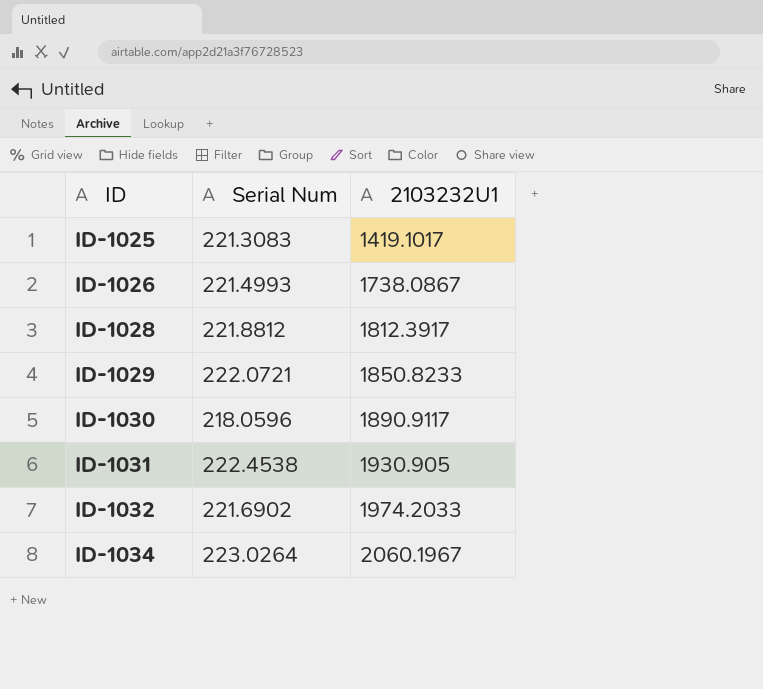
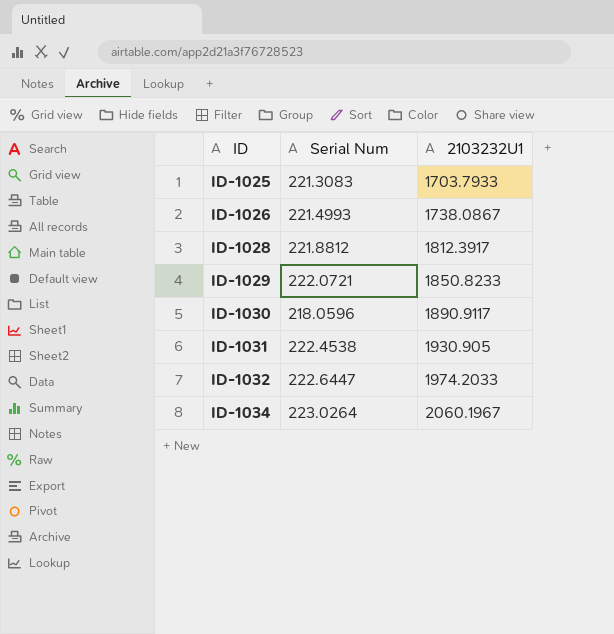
ID-1025 | 2103232U1: 1419.1017 -> 1703.7933
ID-1032 | Serial Num: 221.6902 -> 222.6447

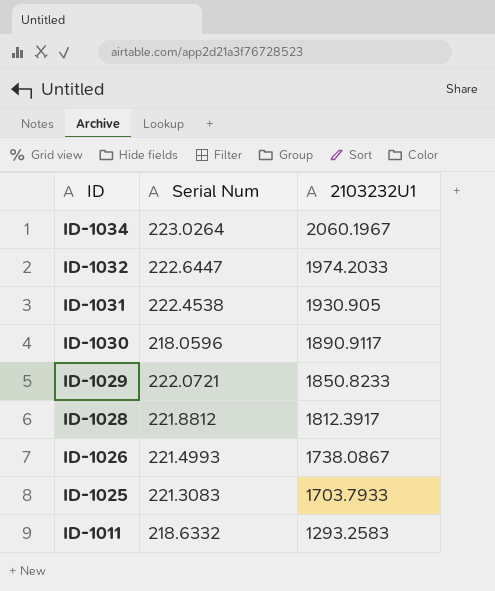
row order: ID ascending -> ID descending
row ID-1011: none -> 218.6332 | 1293.2583

